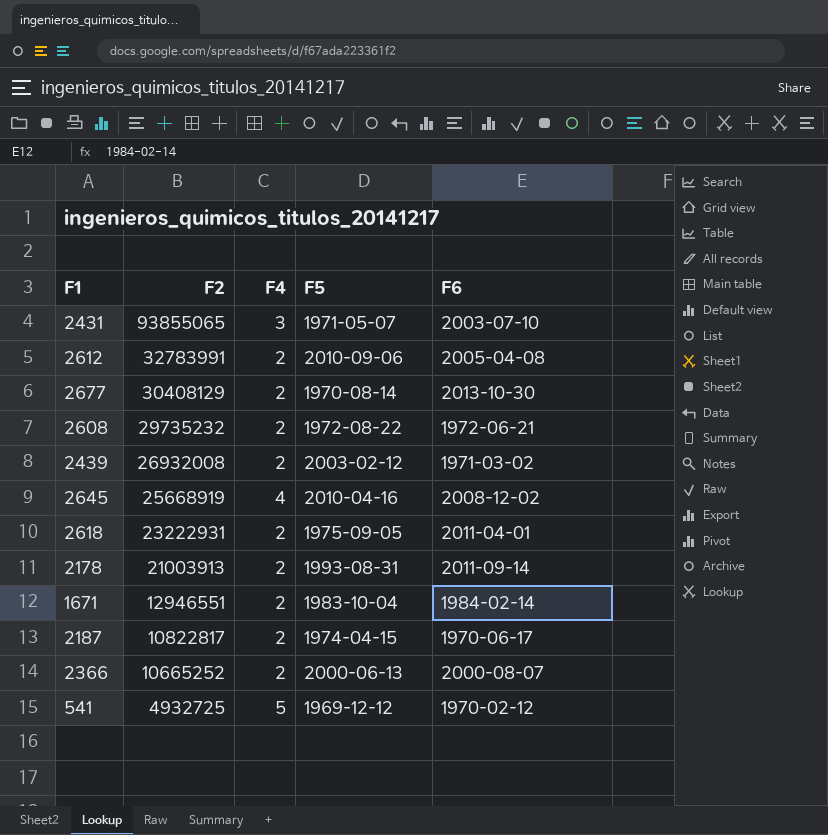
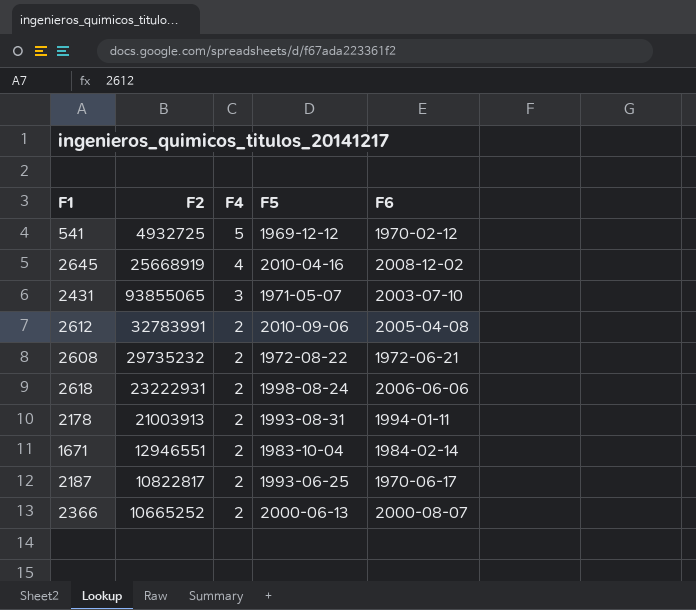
row order: F2 descending -> F4 descending
row 2677: 30408129 | 2 | 1970-08-14 | 2013-10-30 -> none
row 2439: 26932008 | 2 | 2003-02-12 | 1971-03-02 -> none
2618 | F5: 1975-09-05 -> 1998-08-24
2618 | F6: 2011-04-01 -> 2006-06-06
2178 | F6: 2011-09-14 -> 1994-01-11
2187 | F5: 1974-04-15 -> 1993-06-25

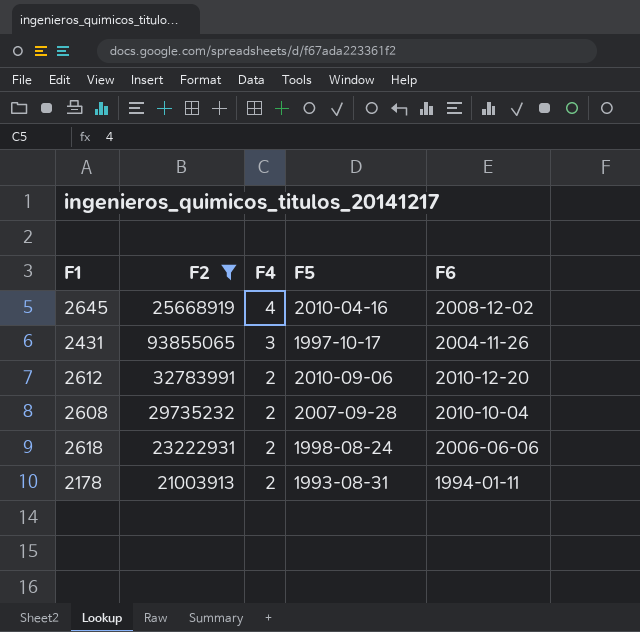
filter: none -> F2 >= 21003913
2431 | F5: 1971-05-07 -> 1997-10-17
2431 | F6: 2003-07-10 -> 2004-11-26
2612 | F6: 2005-04-08 -> 2010-12-20
2608 | F5: 1972-08-22 -> 2007-09-28
2608 | F6: 1972-06-21 -> 2010-10-04

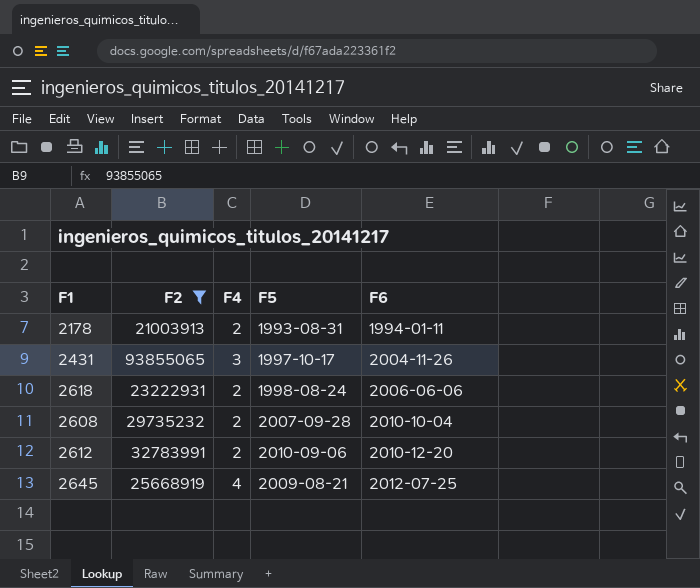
row order: F4 descending -> F6 ascending
2645 | F5: 2010-04-16 -> 2009-08-21
2645 | F6: 2008-12-02 -> 2012-07-25

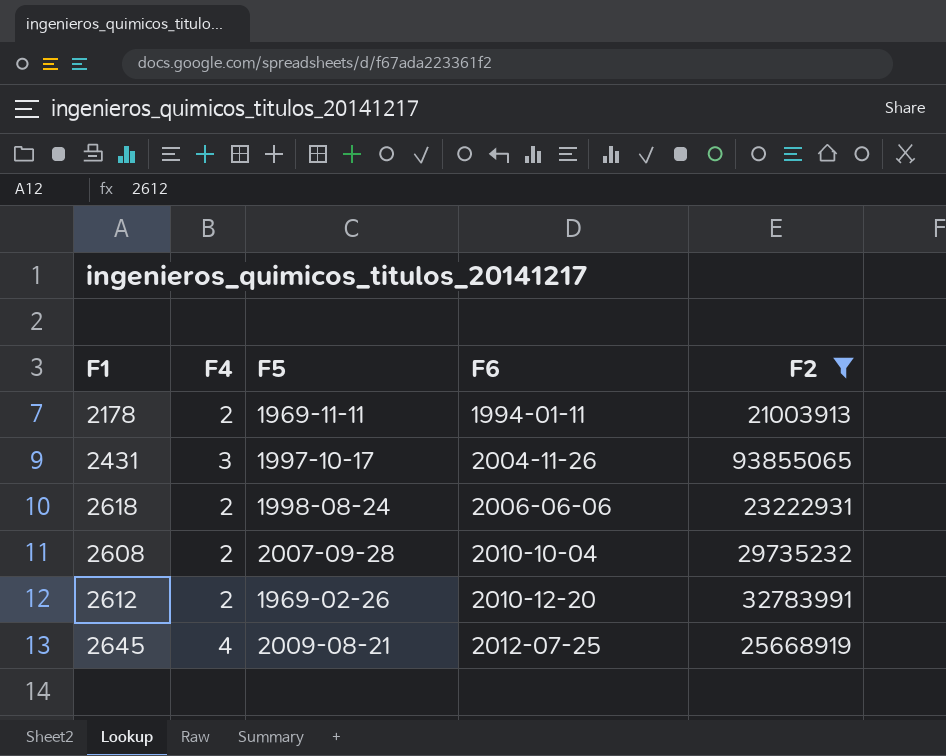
column F2 | position: 2 -> 5
2178 | F5: 1993-08-31 -> 1969-11-11
2612 | F5: 2010-09-06 -> 1969-02-26

